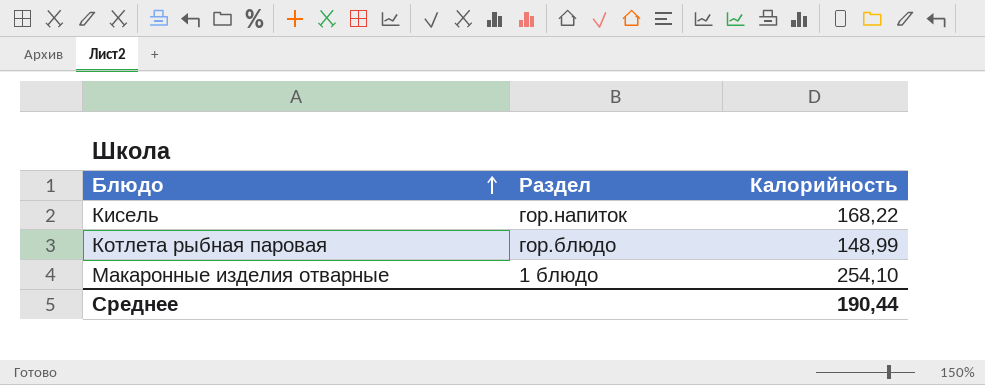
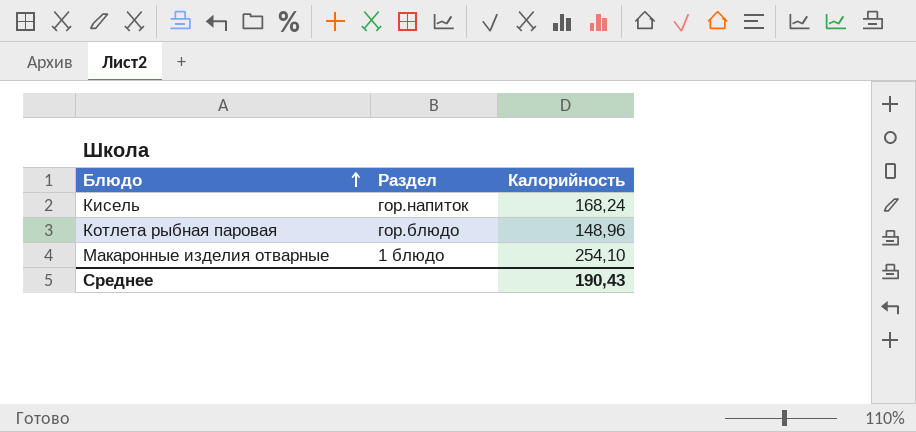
Кисель | Калорийность: 168,22 -> 168,24
Котлета рыбная паровая | Калорийность: 148,99 -> 148,96
Среднее | Калорийность: 190,44 -> 190,43

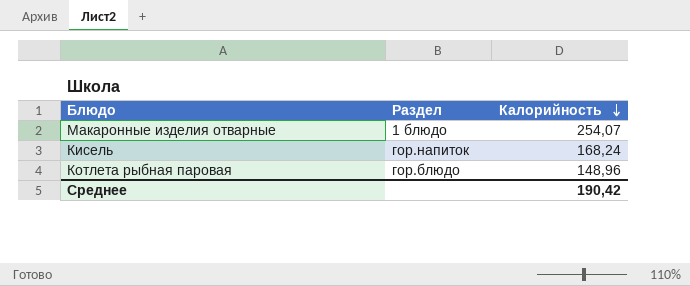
row order: Блюдо ascending -> Калорийность descending
Макаронные изделия отварные | Калорийность: 254,10 -> 254,07
Среднее | Калорийность: 190,43 -> 190,42

